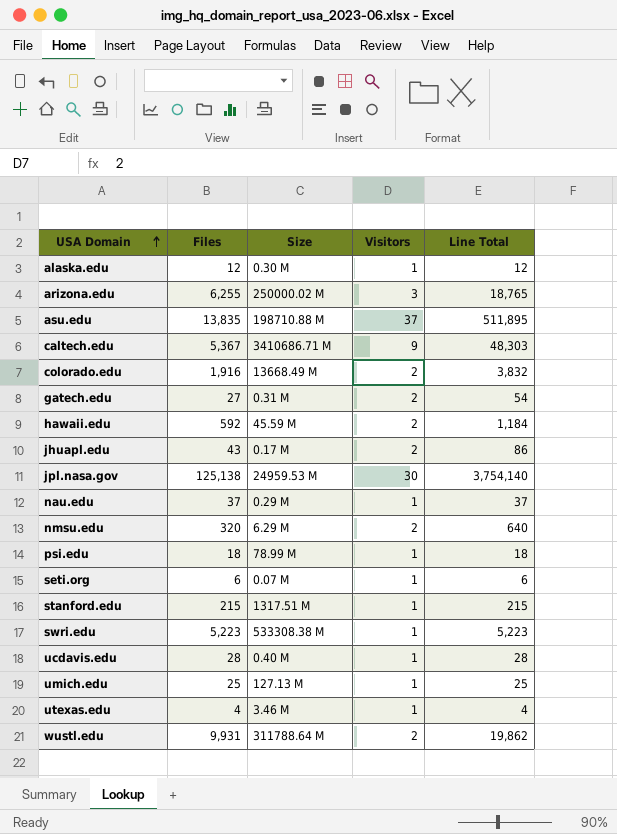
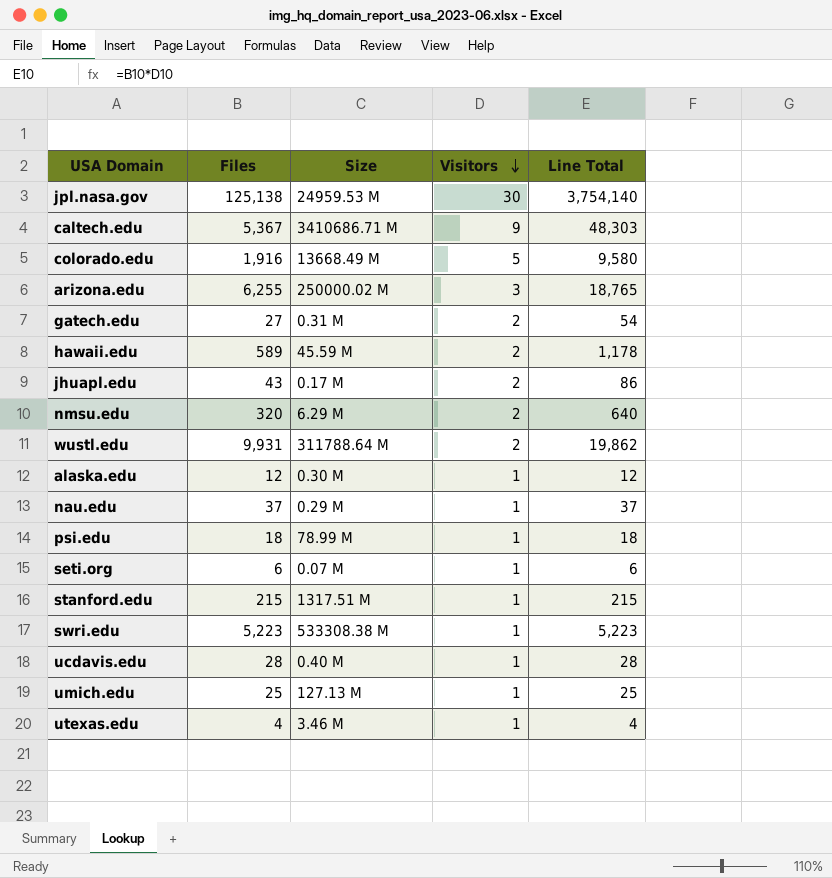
row order: USA Domain ascending -> Visitors descending
row asu.edu: 13,835 | 198710.88 M | 37 | 511,895 -> none
colorado.edu | Visitors: 2 -> 5
colorado.edu | Line Total: 3,832 -> 9,580
hawaii.edu | Files: 592 -> 589
hawaii.edu | Line Total: 1,184 -> 1,178

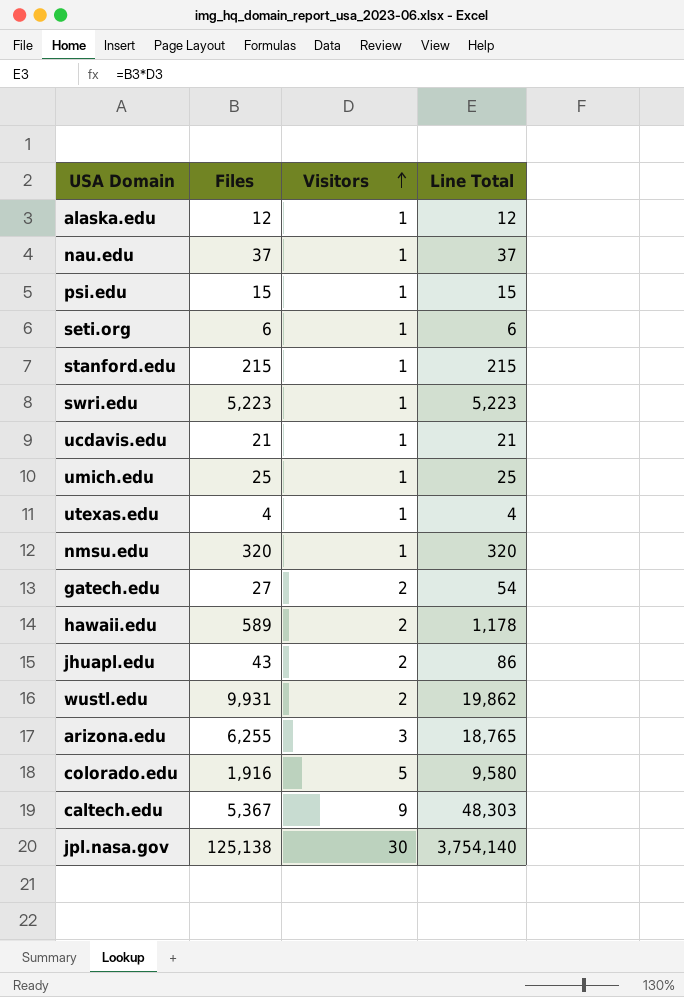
row order: Visitors descending -> Visitors ascending
column Size | position: 3 -> none
psi.edu | Files: 18 -> 15
psi.edu | Line Total: 18 -> 15
ucdavis.edu | Files: 28 -> 21
ucdavis.edu | Line Total: 28 -> 21
nmsu.edu | Visitors: 2 -> 1
nmsu.edu | Line Total: 640 -> 320

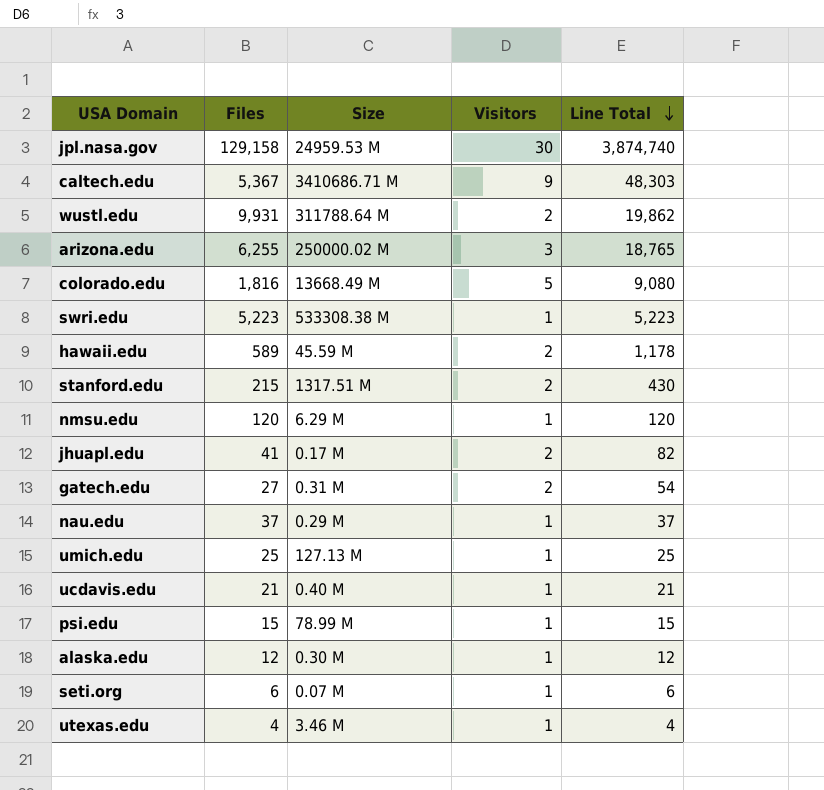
row order: Visitors ascending -> Line Total descending
column Size | position: none -> 3
jpl.nasa.gov | Files: 125,138 -> 129,158
jpl.nasa.gov | Line Total: 3,754,140 -> 3,874,740
colorado.edu | Files: 1,916 -> 1,816
colorado.edu | Line Total: 9,580 -> 9,080
stanford.edu | Visitors: 1 -> 2
stanford.edu | Line Total: 215 -> 430
nmsu.edu | Files: 320 -> 120
nmsu.edu | Line Total: 320 -> 120
jhuapl.edu | Files: 43 -> 41
jhuapl.edu | Line Total: 86 -> 82

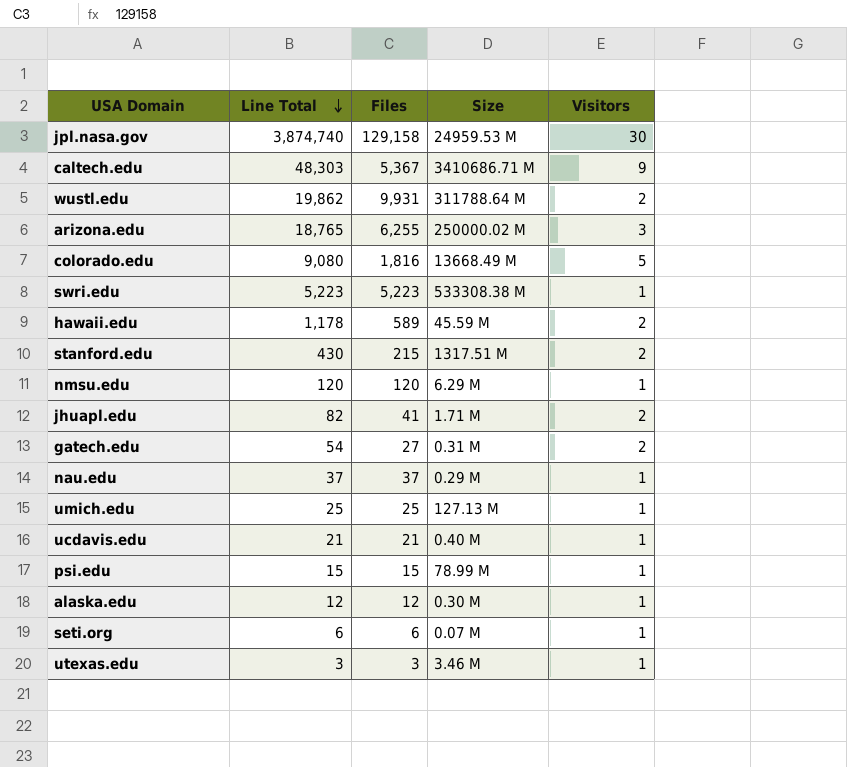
column Line Total | position: 5 -> 2
jhuapl.edu | Size: 0.17 M -> 1.71 M
utexas.edu | Line Total: 4 -> 3
utexas.edu | Files: 4 -> 3

